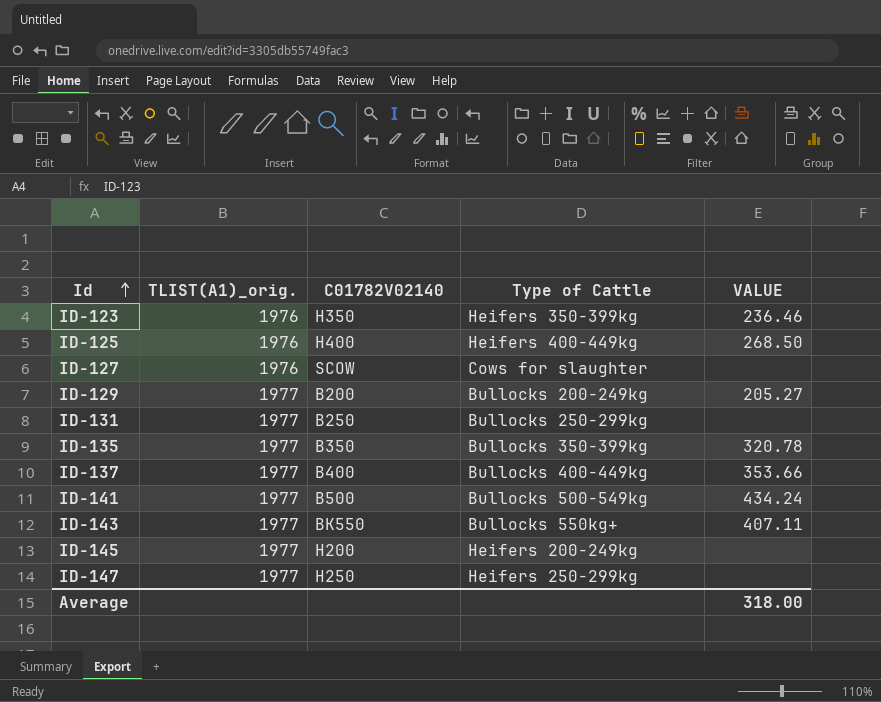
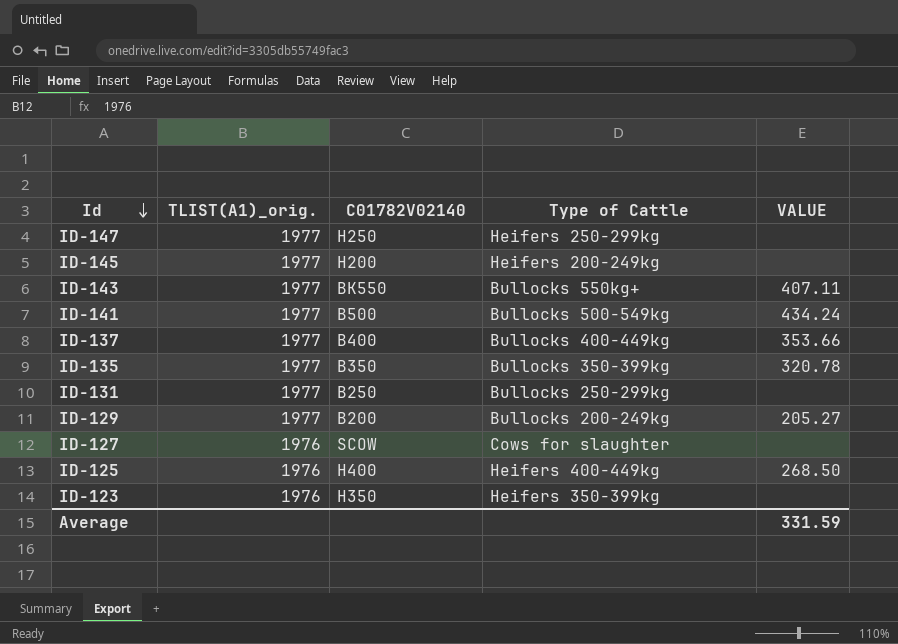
row order: Id ascending -> Id descending
ID-123 | VALUE: 236.46 -> none
Average | VALUE: 318.00 -> 331.59

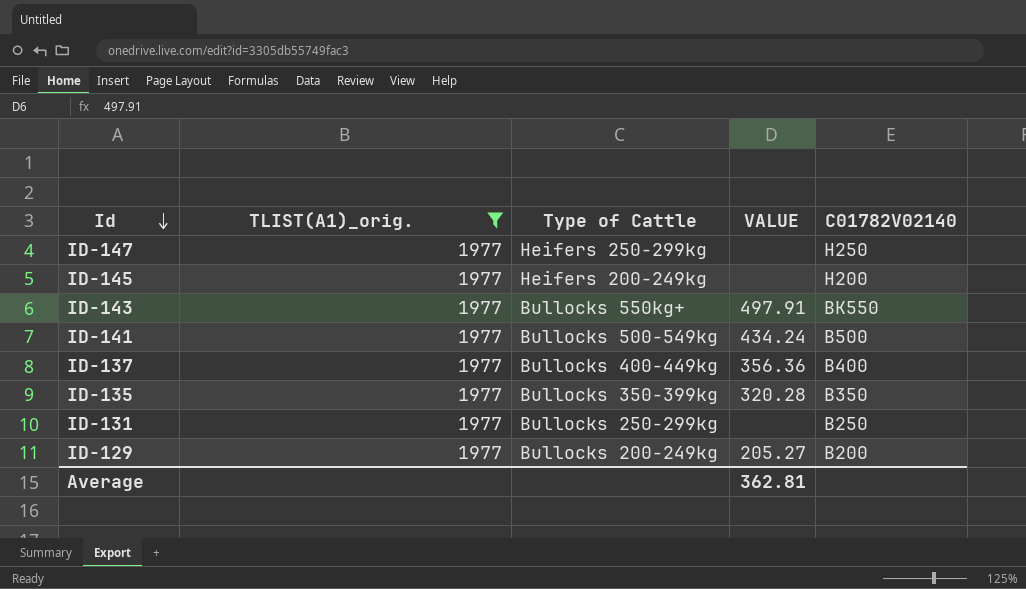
filter: none -> TLIST(A1)_orig. = 1977
column C01782V02140 | position: 3 -> 5
ID-143 | VALUE: 407.11 -> 497.91
ID-137 | VALUE: 353.66 -> 356.36
ID-135 | VALUE: 320.78 -> 320.28
Average | VALUE: 331.59 -> 362.81

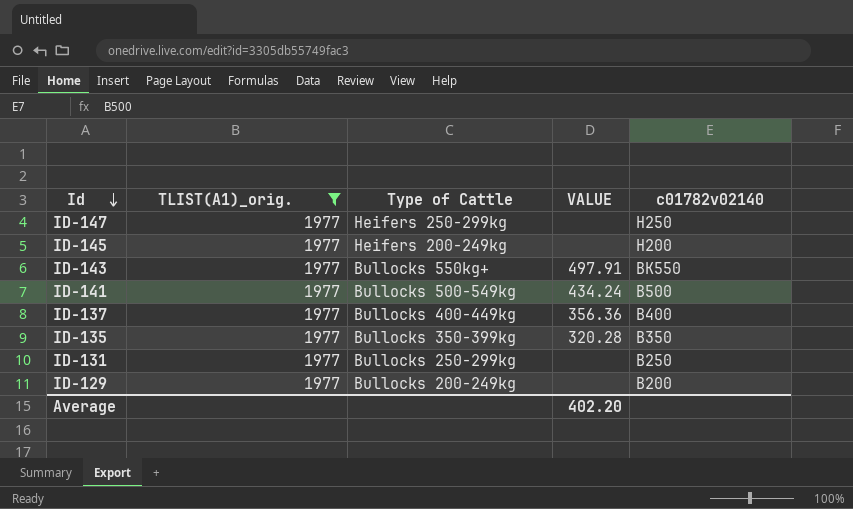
column name: C01782V02140 -> c01782v02140
ID-129 | VALUE: 205.27 -> none
Average | VALUE: 362.81 -> 402.20

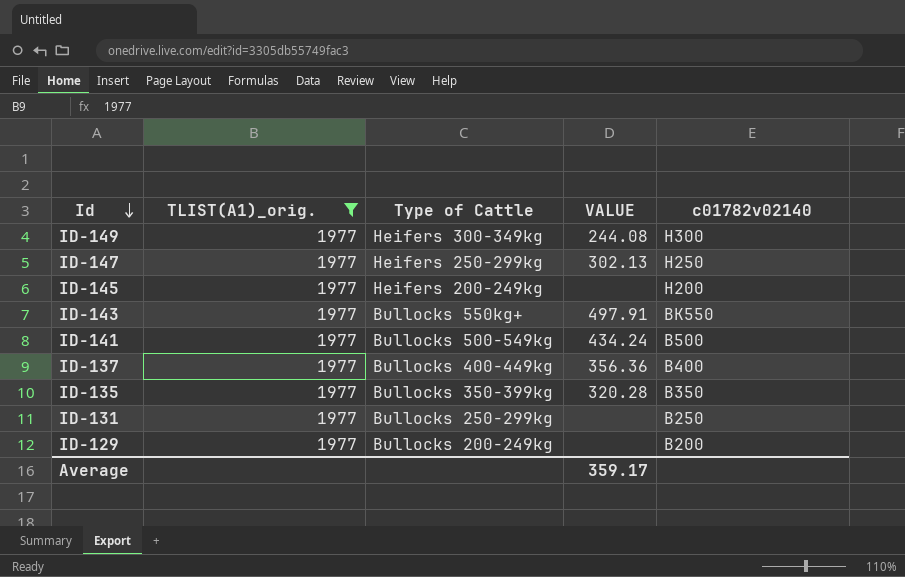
row ID-149: none -> 1977 | Heifers 300-349kg | 244.08 | H300
ID-147 | VALUE: none -> 302.13
Average | VALUE: 402.20 -> 359.17

